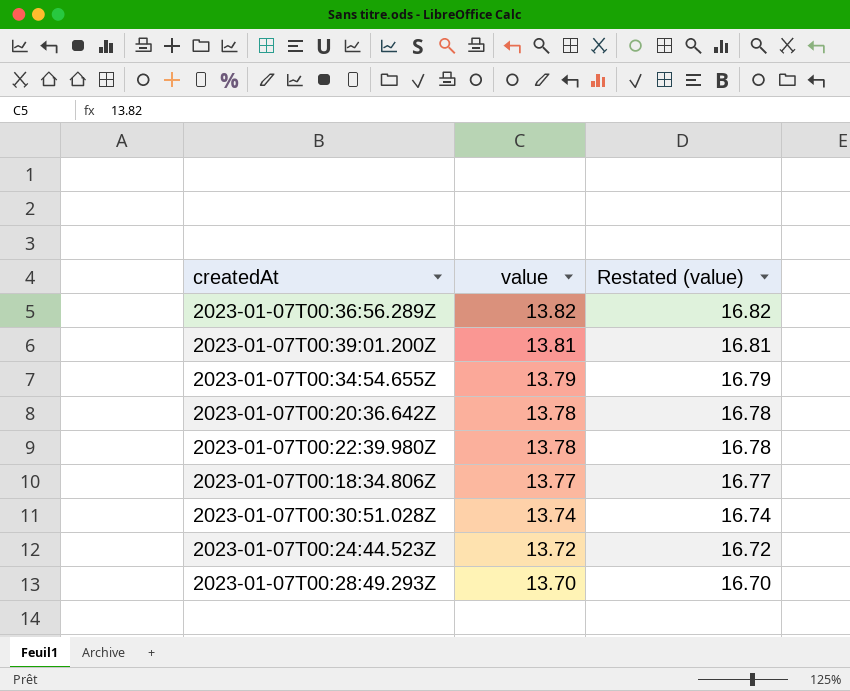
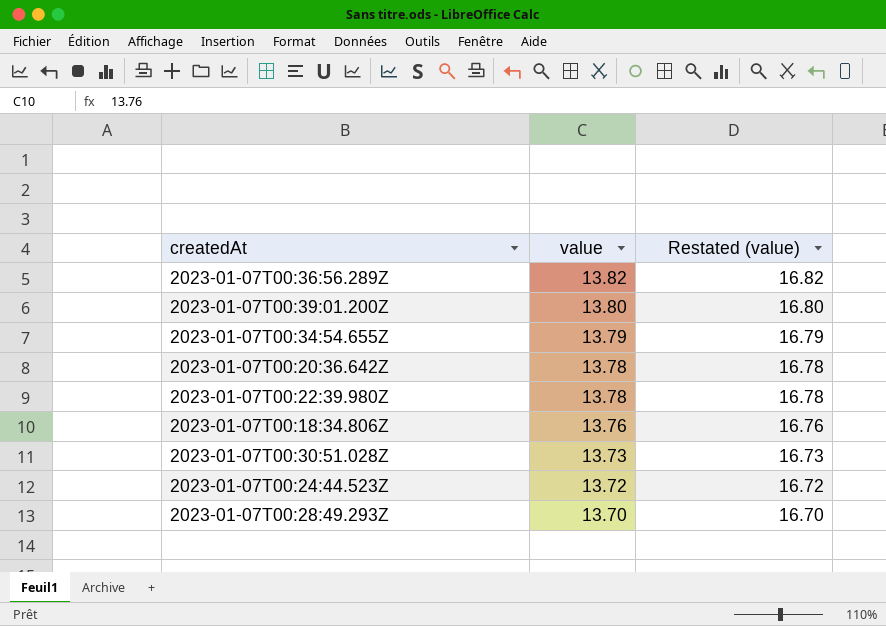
2023-01-07T00:39:01.200Z | value: 13.81 -> 13.80
2023-01-07T00:39:01.200Z | Restated (value): 16.81 -> 16.80
2023-01-07T00:18:34.806Z | value: 13.77 -> 13.76
2023-01-07T00:18:34.806Z | Restated (value): 16.77 -> 16.76
2023-01-07T00:30:51.028Z | value: 13.74 -> 13.73
2023-01-07T00:30:51.028Z | Restated (value): 16.74 -> 16.73

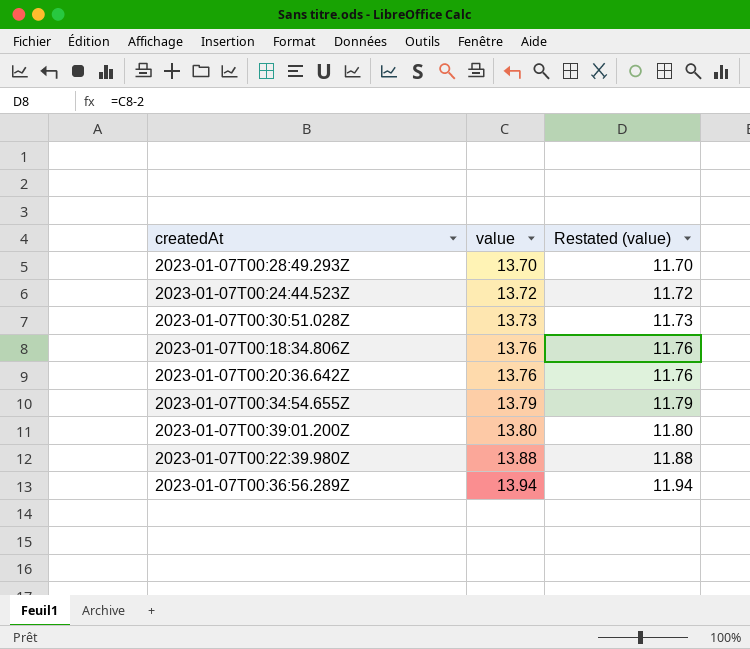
row order: value descending -> value ascending
column Restated (value) | formula: [value] + 3 -> [value] - 2
2023-01-07T00:20:36.642Z | value: 13.78 -> 13.76
2023-01-07T00:22:39.980Z | value: 13.78 -> 13.88
2023-01-07T00:36:56.289Z | value: 13.82 -> 13.94

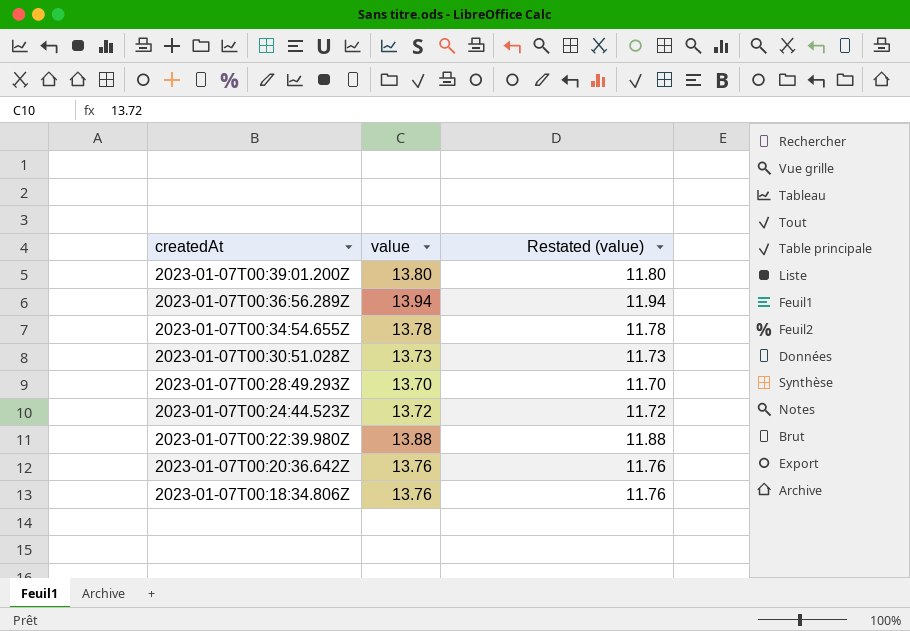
row order: value ascending -> createdAt descending
2023-01-07T00:34:54.655Z | value: 13.79 -> 13.78
2023-01-07T00:34:54.655Z | Restated (value): 11.79 -> 11.78

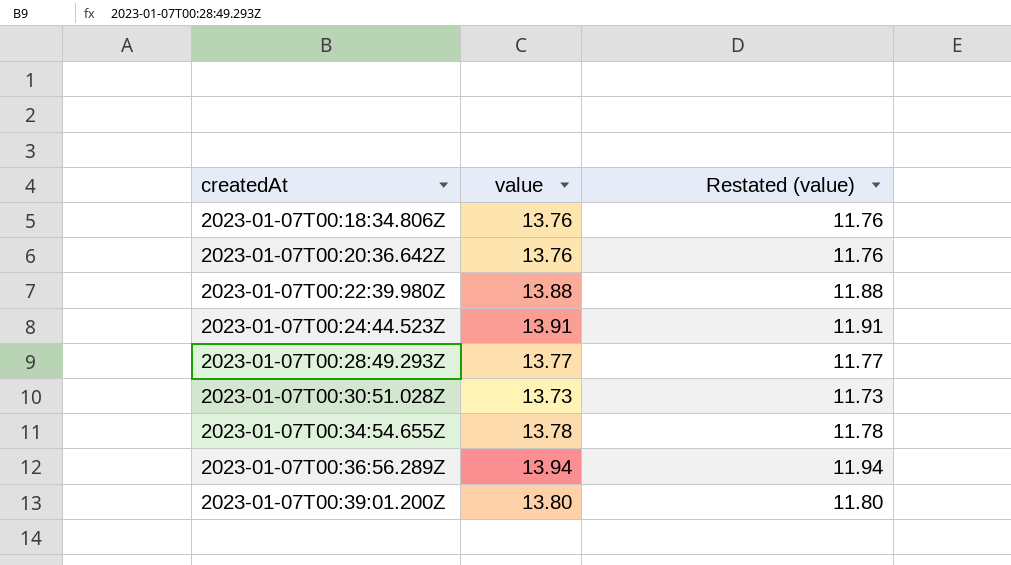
row order: createdAt descending -> createdAt ascending
2023-01-07T00:24:44.523Z | value: 13.72 -> 13.91
2023-01-07T00:24:44.523Z | Restated (value): 11.72 -> 11.91
2023-01-07T00:28:49.293Z | value: 13.70 -> 13.77
2023-01-07T00:28:49.293Z | Restated (value): 11.70 -> 11.77

